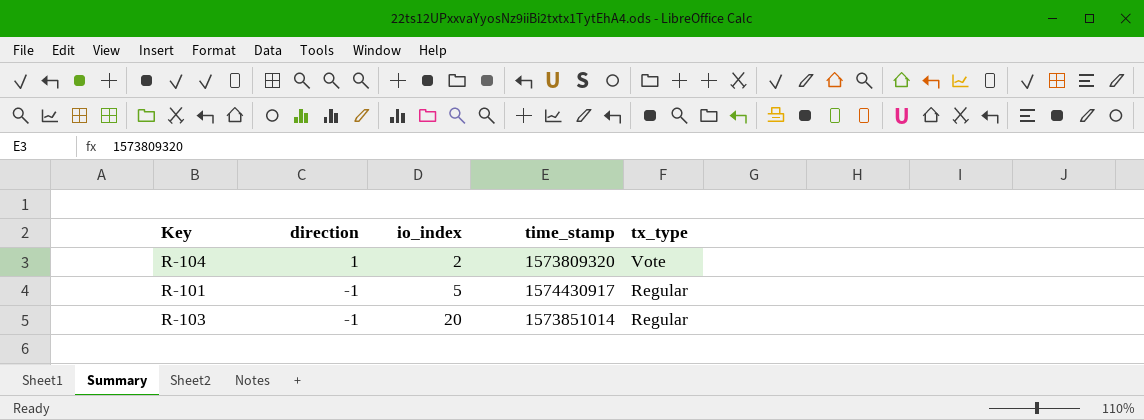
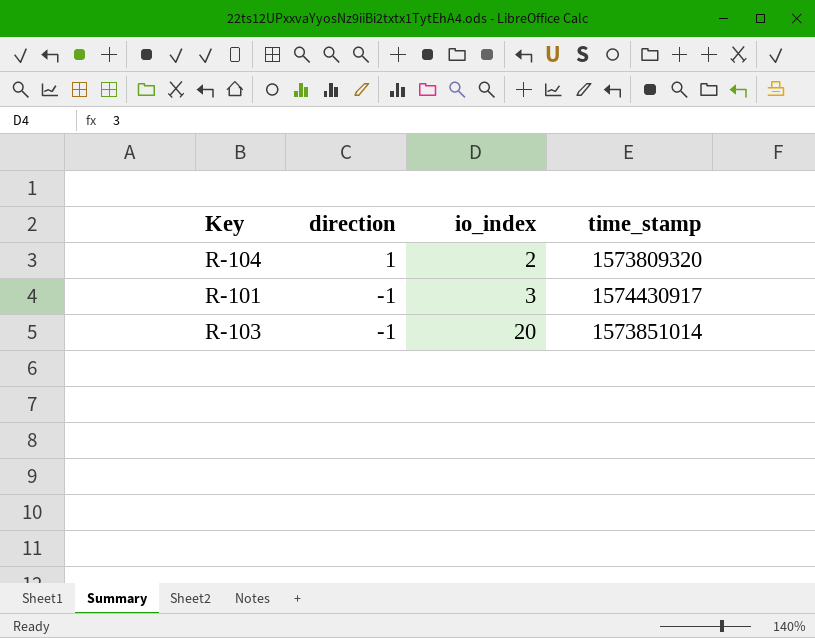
column tx_type | position: 5 -> none
R-101 | io_index: 5 -> 3

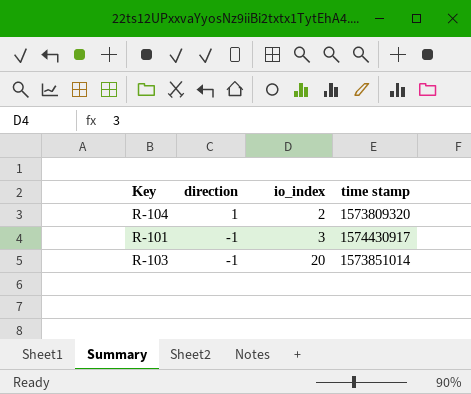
column name: time_stamp -> time stamp

